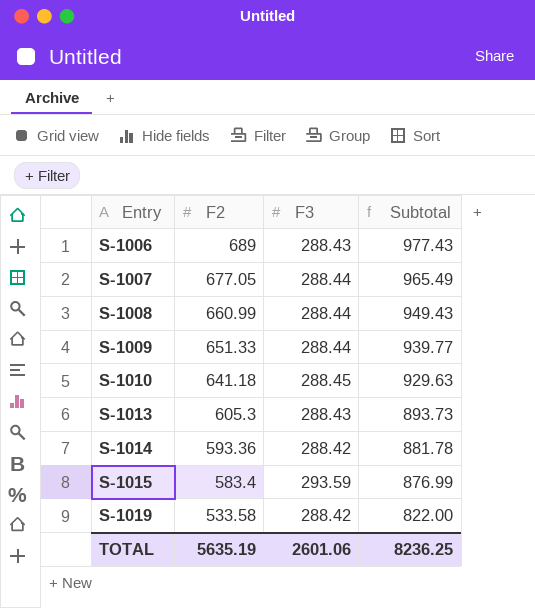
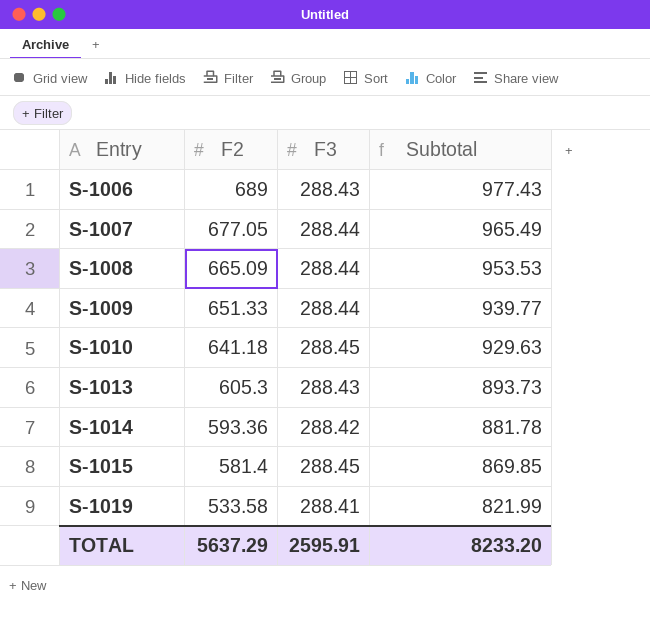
S-1008 | F2: 660.99 -> 665.09
S-1008 | Subtotal: 949.43 -> 953.53
S-1015 | F2: 583.4 -> 581.4
S-1015 | F3: 293.59 -> 288.45
S-1015 | Subtotal: 876.99 -> 869.85
S-1019 | F3: 288.42 -> 288.41
S-1019 | Subtotal: 822.00 -> 821.99
TOTAL | F2: 5635.19 -> 5637.29
TOTAL | F3: 2601.06 -> 2595.91
TOTAL | Subtotal: 8236.25 -> 8233.20

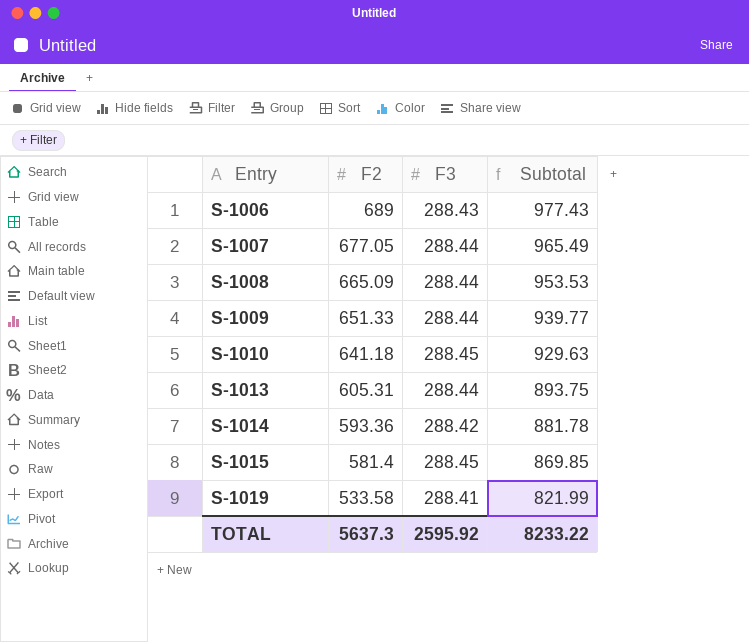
S-1013 | F2: 605.3 -> 605.31
S-1013 | F3: 288.43 -> 288.44
S-1013 | Subtotal: 893.73 -> 893.75
TOTAL | F2: 5637.29 -> 5637.3
TOTAL | F3: 2595.91 -> 2595.92
TOTAL | Subtotal: 8233.20 -> 8233.22

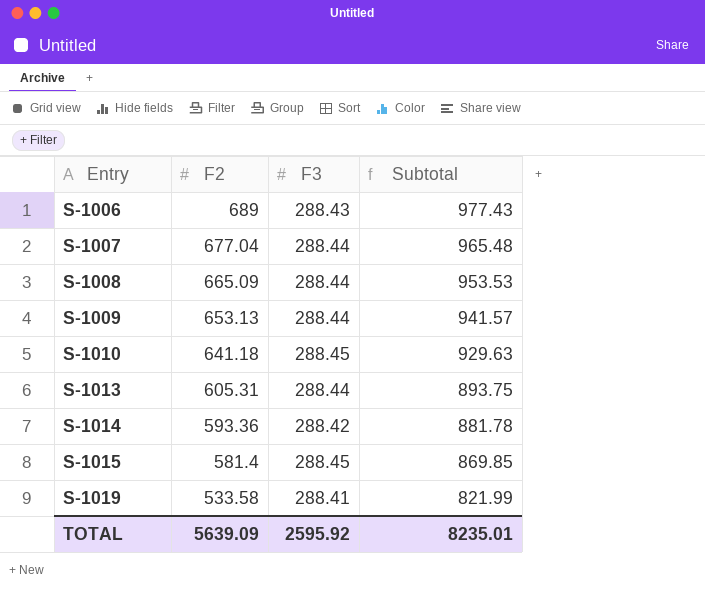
S-1007 | F2: 677.05 -> 677.04
S-1007 | Subtotal: 965.49 -> 965.48
S-1009 | F2: 651.33 -> 653.13
S-1009 | Subtotal: 939.77 -> 941.57
TOTAL | F2: 5637.3 -> 5639.09
TOTAL | Subtotal: 8233.22 -> 8235.01

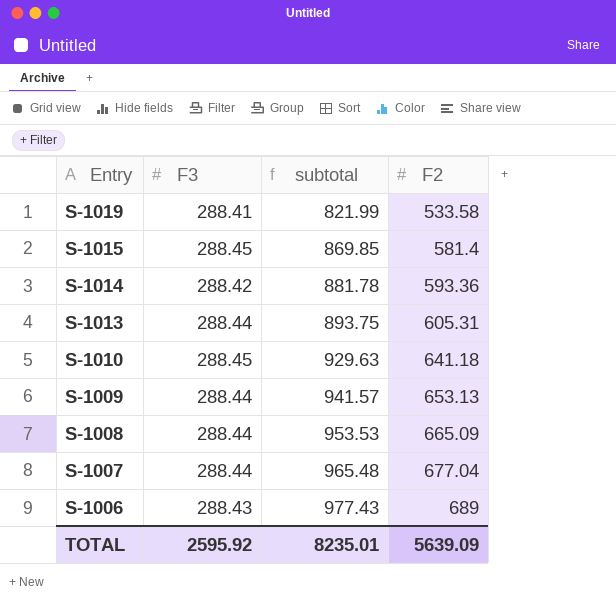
row order: Entry ascending -> Entry descending
column name: Subtotal -> subtotal
column F2 | position: 2 -> 4

